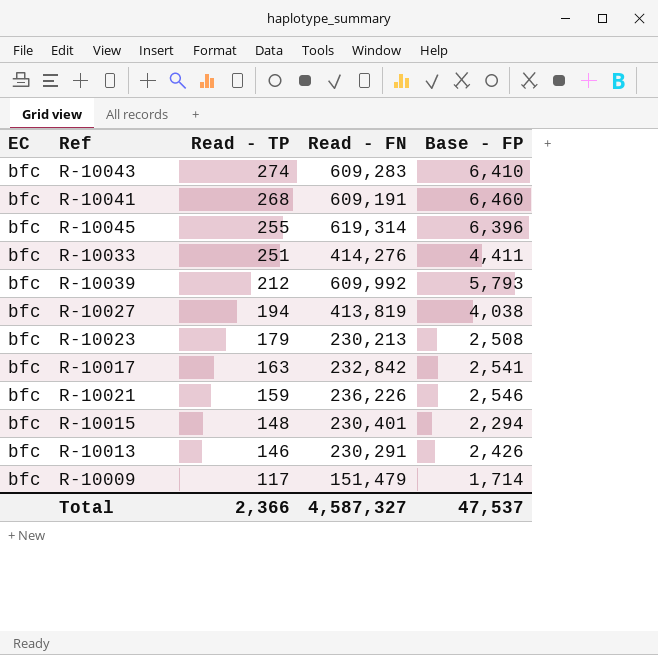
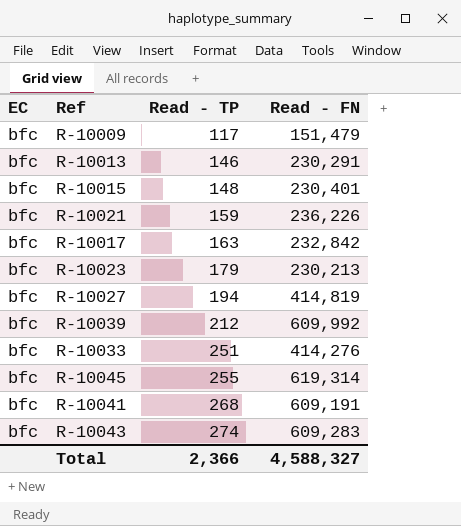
row order: Read - TP descending -> Read - TP ascending
column Base - FP | position: 5 -> none
R-10027 | Read - FN: 413,819 -> 414,819
Total | Read - FN: 4,587,327 -> 4,588,327

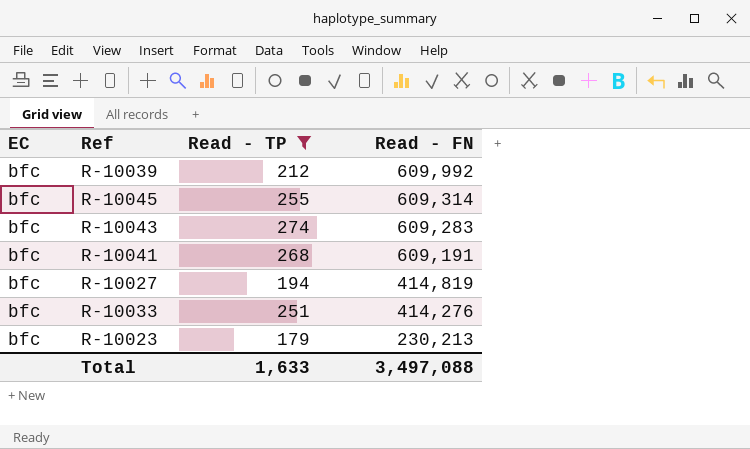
filter: none -> Read - TP >= 179
row order: Read - TP ascending -> Read - FN descending
R-10045 | Read - FN: 619,314 -> 609,314
Total | Read - TP: 2,366 -> 1,633
Total | Read - FN: 4,588,327 -> 3,497,088

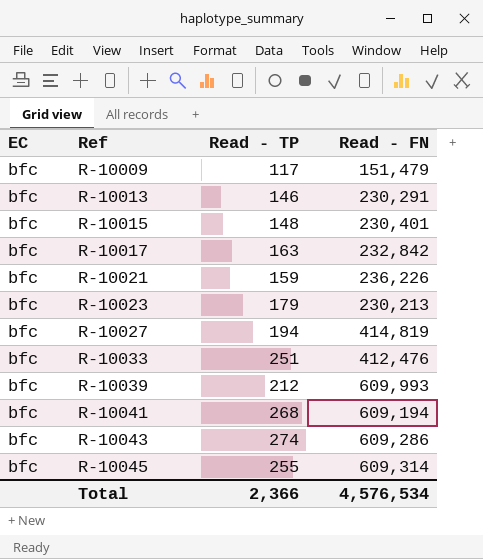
filter: Read - TP >= 179 -> none
row order: Read - FN descending -> Ref ascending
R-10033 | Read - FN: 414,276 -> 412,476
R-10039 | Read - FN: 609,992 -> 609,993
R-10041 | Read - FN: 609,191 -> 609,194
R-10043 | Read - FN: 609,283 -> 609,286
Total | Read - TP: 1,633 -> 2,366
Total | Read - FN: 3,497,088 -> 4,576,534

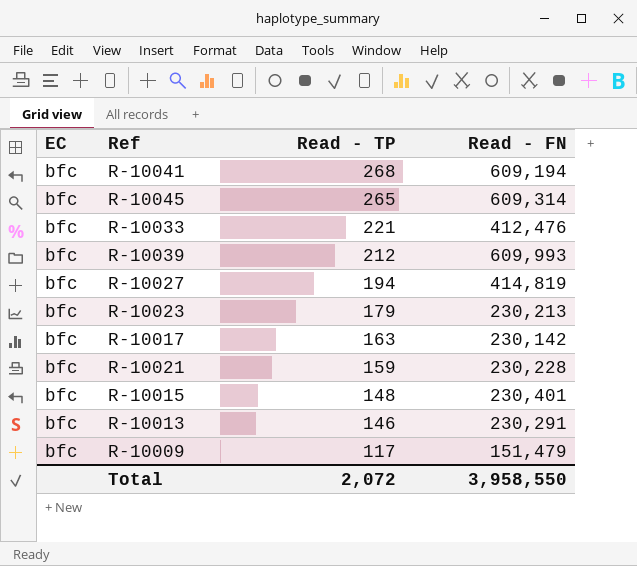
row order: Ref ascending -> Read - TP descending
row R-10043: bfc | 274 | 609,286 -> none
R-10045 | Read - TP: 255 -> 265
R-10033 | Read - TP: 251 -> 221
R-10017 | Read - FN: 232,842 -> 230,142
R-10021 | Read - FN: 236,226 -> 230,228
Total | Read - TP: 2,366 -> 2,072
Total | Read - FN: 4,576,534 -> 3,958,550

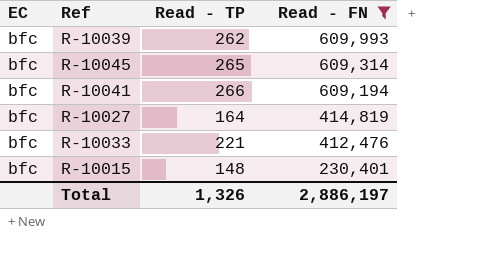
filter: none -> Read - FN >= 230,401
row order: Read - TP descending -> Read - FN descending
R-10039 | Read - TP: 212 -> 262
R-10041 | Read - TP: 268 -> 266
R-10027 | Read - TP: 194 -> 164
Total | Read - TP: 2,072 -> 1,326
Total | Read - FN: 3,958,550 -> 2,886,197

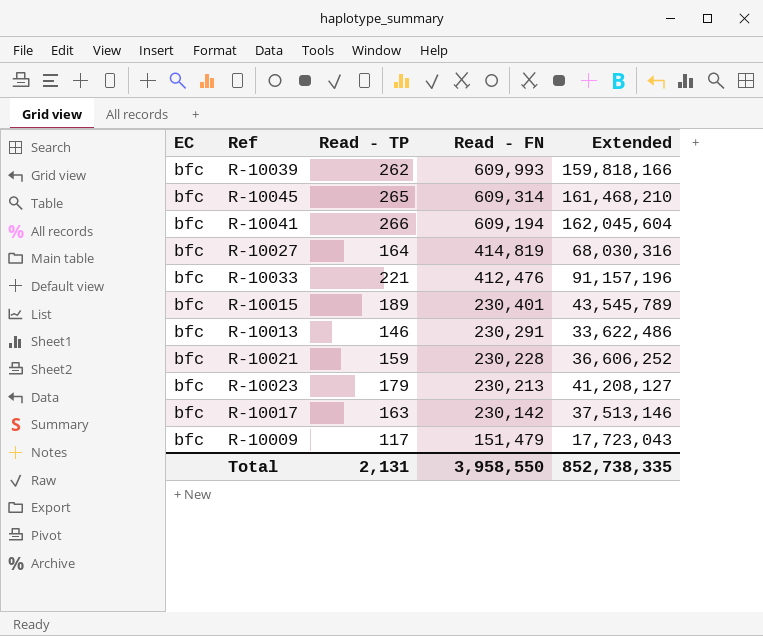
filter: Read - FN >= 230,401 -> none
column Extended | formula: none -> [Read - TP] * [Read - FN]
R-10015 | Read - TP: 148 -> 189
Total | Read - TP: 1,326 -> 2,131
Total | Read - FN: 2,886,197 -> 3,958,550

